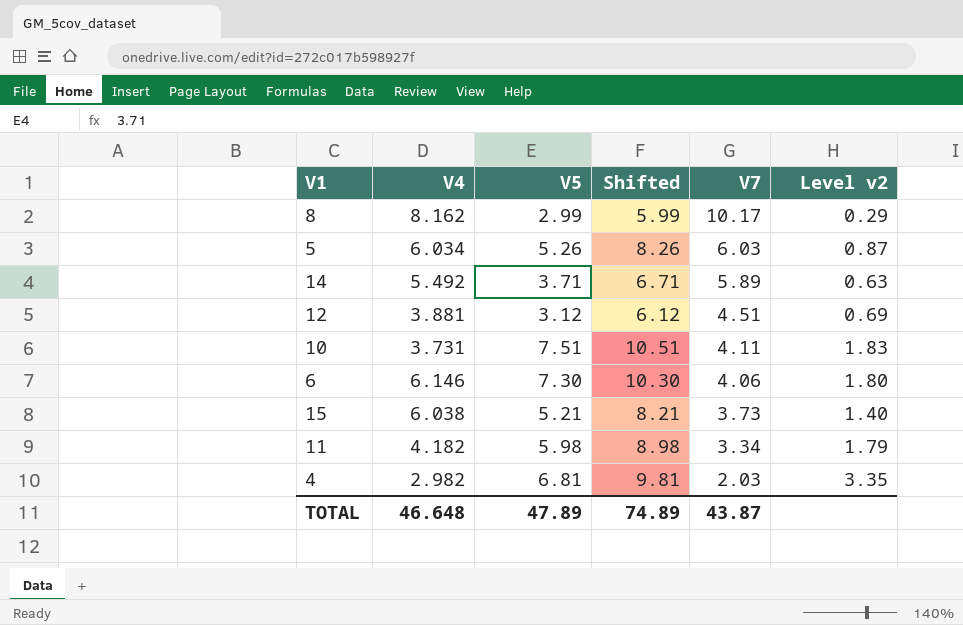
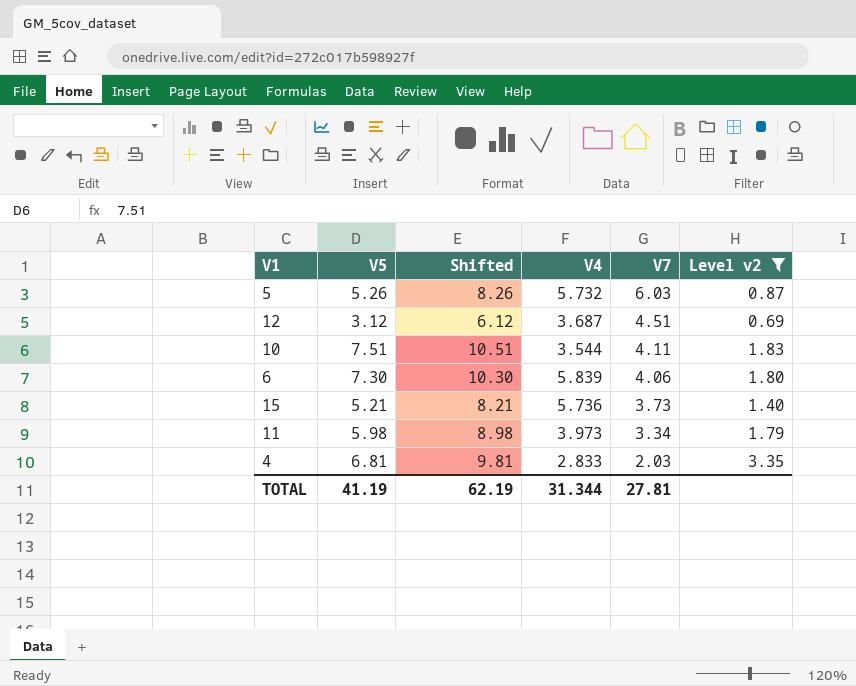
filter: none -> Level v2 >= 0.69
column V4 | position: 2 -> 4
5 | V4: 6.034 -> 5.732
12 | V4: 3.881 -> 3.687
10 | V4: 3.731 -> 3.544
6 | V4: 6.146 -> 5.839
15 | V4: 6.038 -> 5.736
11 | V4: 4.182 -> 3.973
4 | V4: 2.982 -> 2.833
TOTAL | V5: 47.89 -> 41.19
TOTAL | Shifted: 74.89 -> 62.19
TOTAL | V4: 46.648 -> 31.344
TOTAL | V7: 43.87 -> 27.81

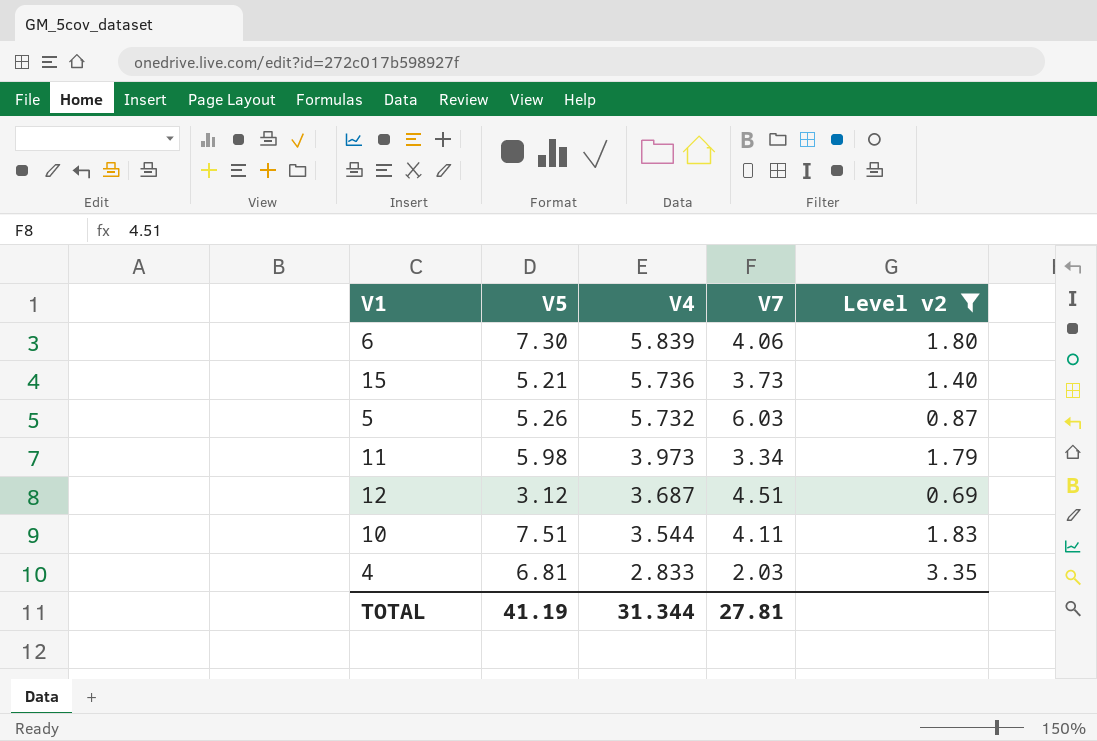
row order: V7 descending -> V4 descending
column Shifted | formula: [V5] + 3 -> none

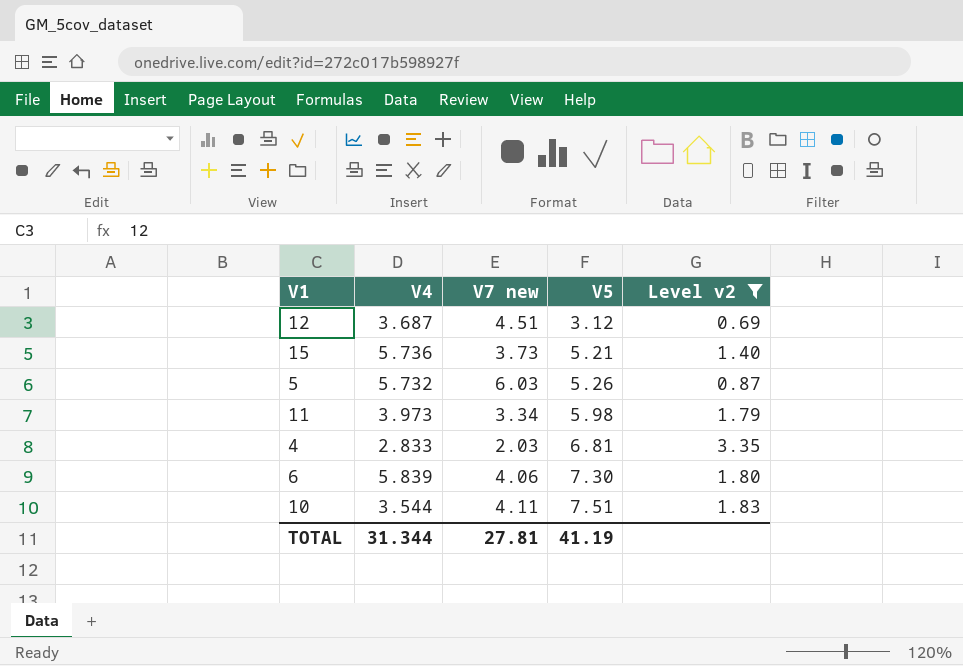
row order: V4 descending -> V5 ascending
column name: V7 -> V7 new
column V5 | position: 2 -> 4

